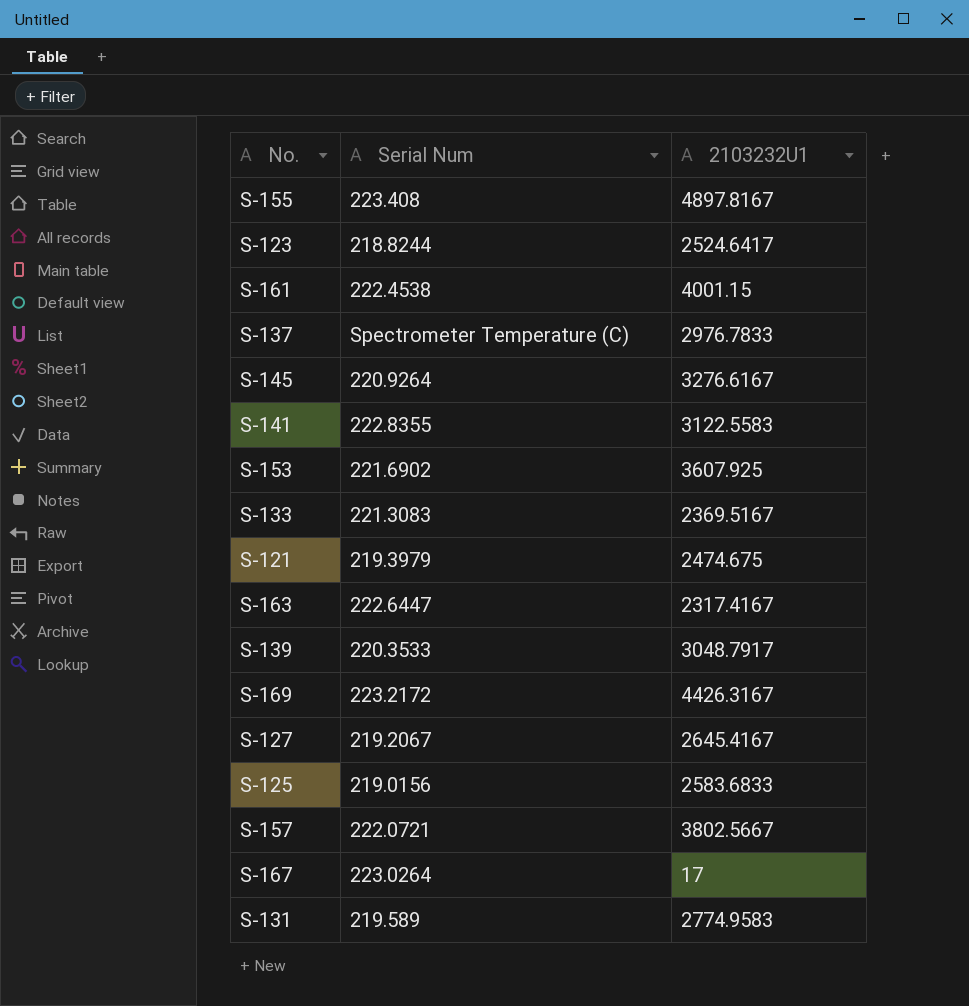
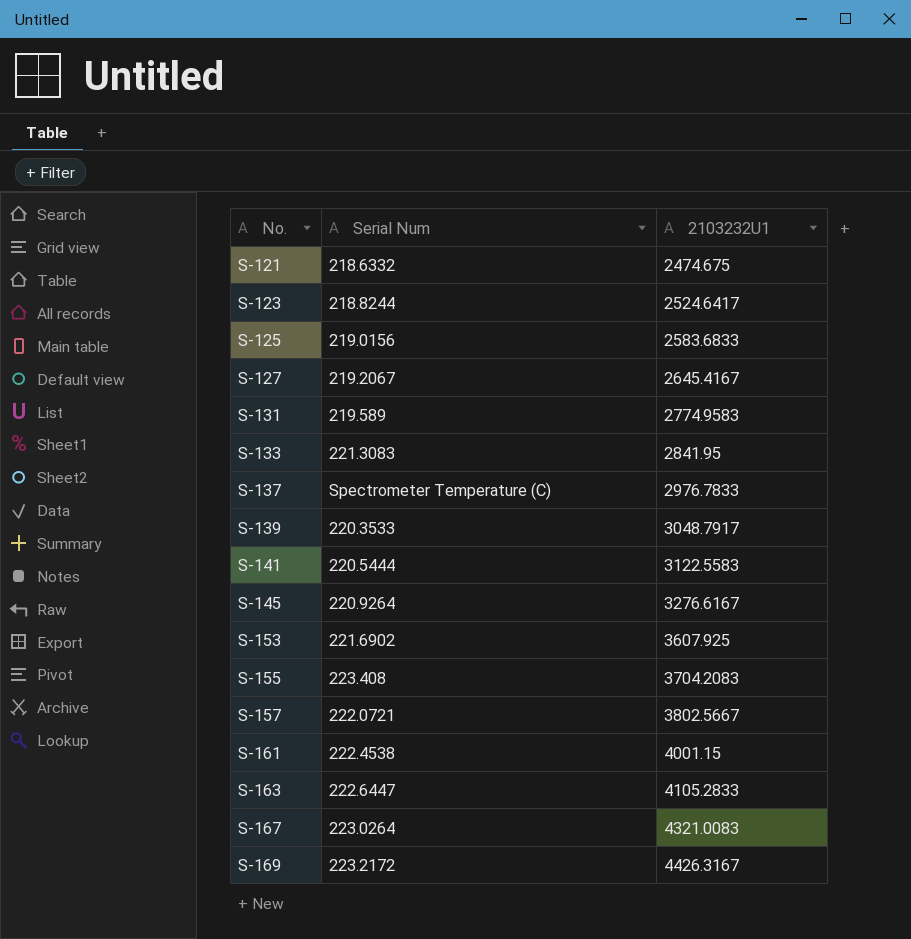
row order: none -> No. ascending
S-121 | Serial Num: 219.3979 -> 218.6332
S-133 | 2103232U1: 2369.5167 -> 2841.95
S-141 | Serial Num: 222.8355 -> 220.5444
S-155 | 2103232U1: 4897.8167 -> 3704.2083
S-163 | 2103232U1: 2317.4167 -> 4105.2833
S-167 | 2103232U1: 17 -> 4321.0083

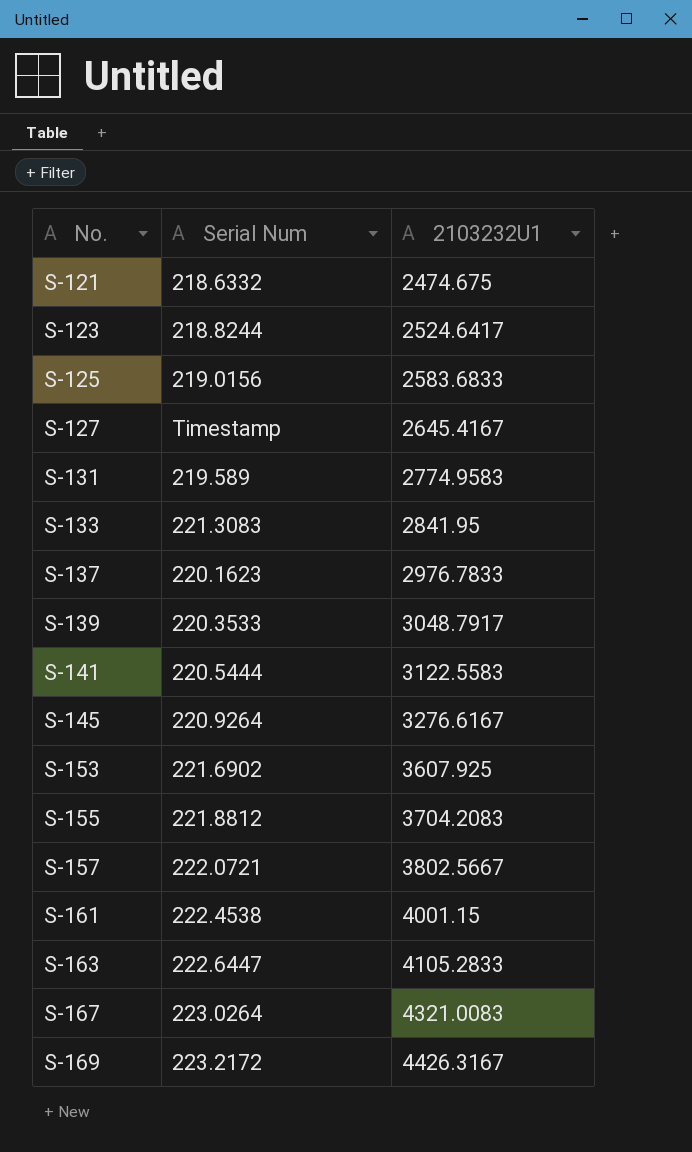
S-127 | Serial Num: 219.2067 -> Timestamp
S-137 | Serial Num: Spectrometer Temperature (C) -> 220.1623
S-155 | Serial Num: 223.408 -> 221.8812

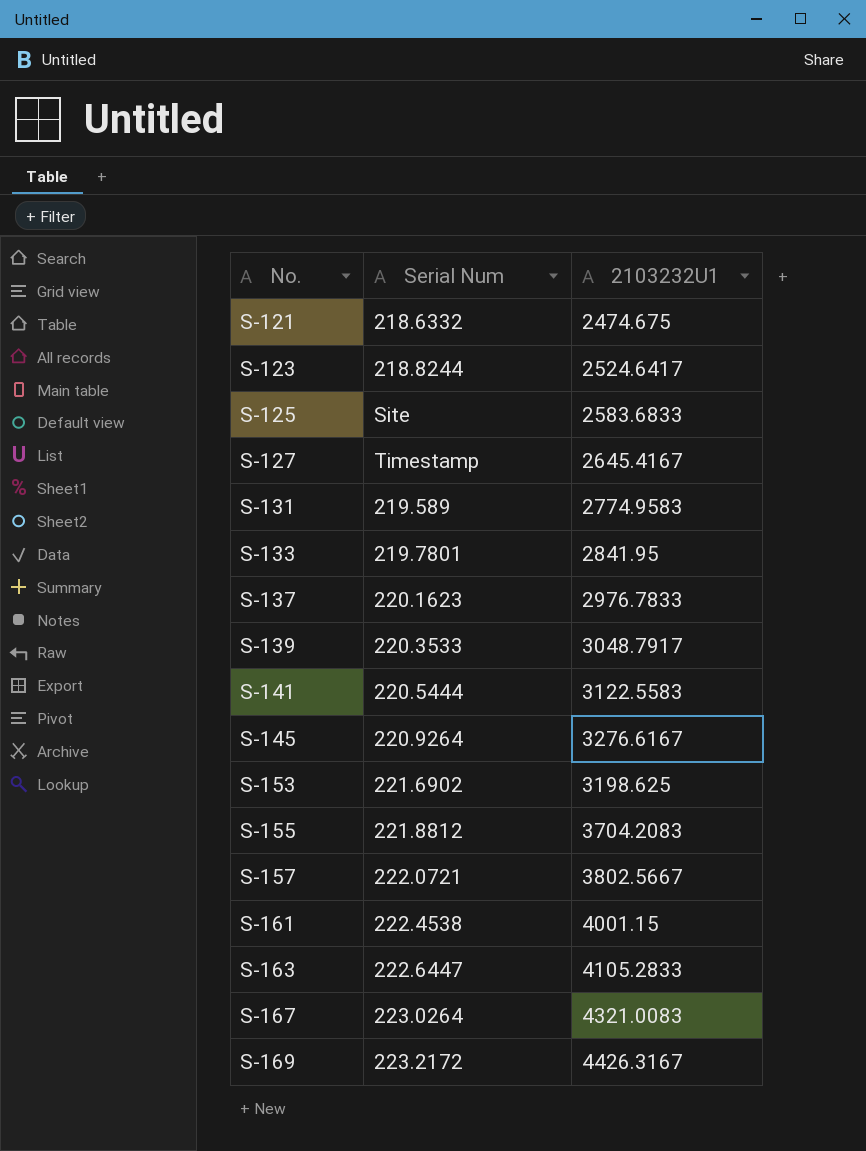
S-125 | Serial Num: 219.0156 -> Site
S-133 | Serial Num: 221.3083 -> 219.7801
S-153 | 2103232U1: 3607.925 -> 3198.625

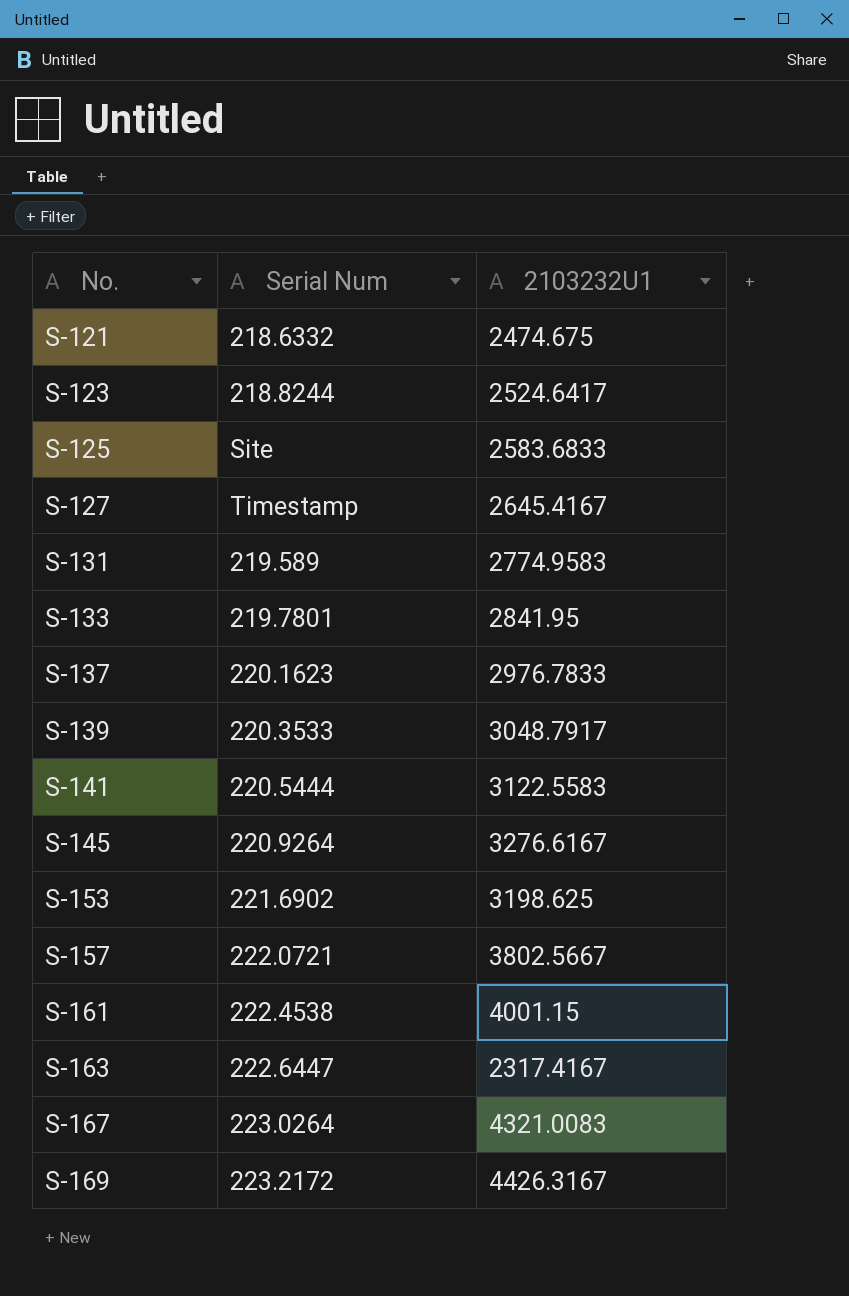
row S-155: 221.8812 | 3704.2083 -> none
S-163 | 2103232U1: 4105.2833 -> 2317.4167

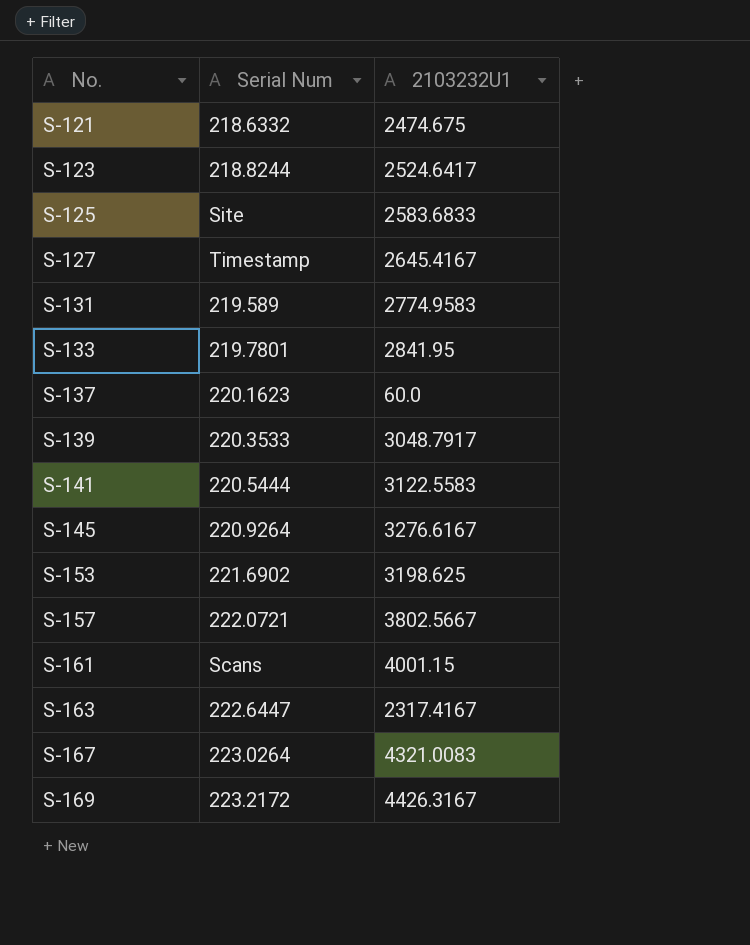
S-137 | 2103232U1: 2976.7833 -> 60.0
S-161 | Serial Num: 222.4538 -> Scans

